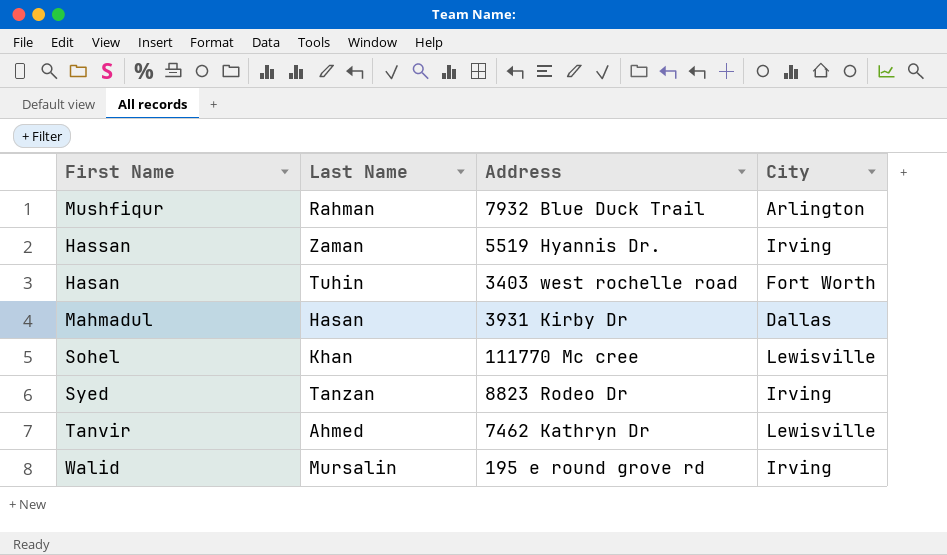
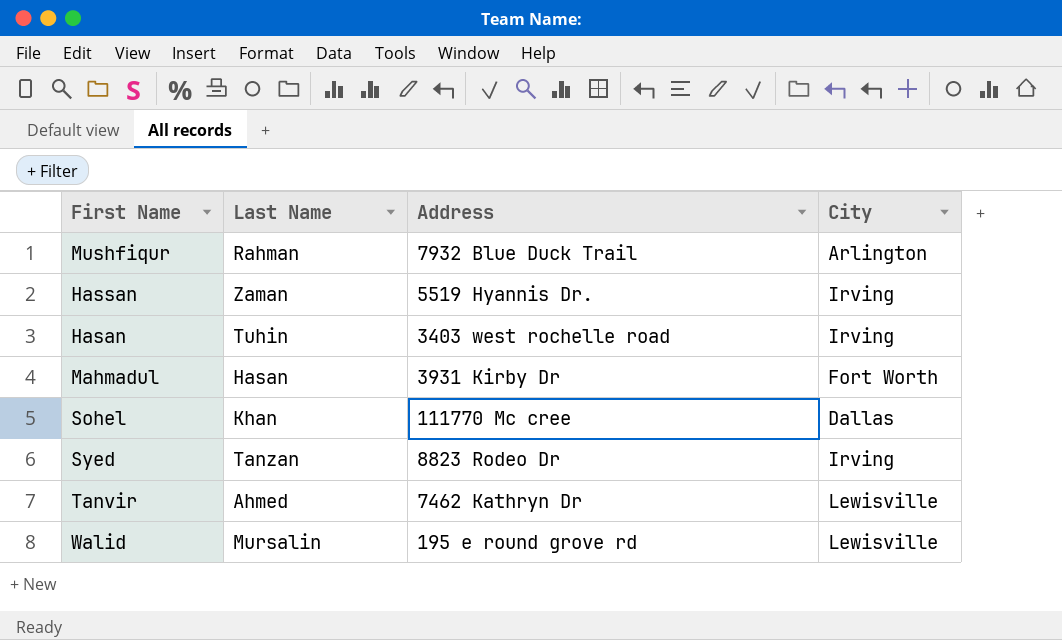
Hasan | City: Fort Worth -> Irving
Mahmadul | City: Dallas -> Fort Worth
Sohel | City: Lewisville -> Dallas
Walid | City: Irving -> Lewisville

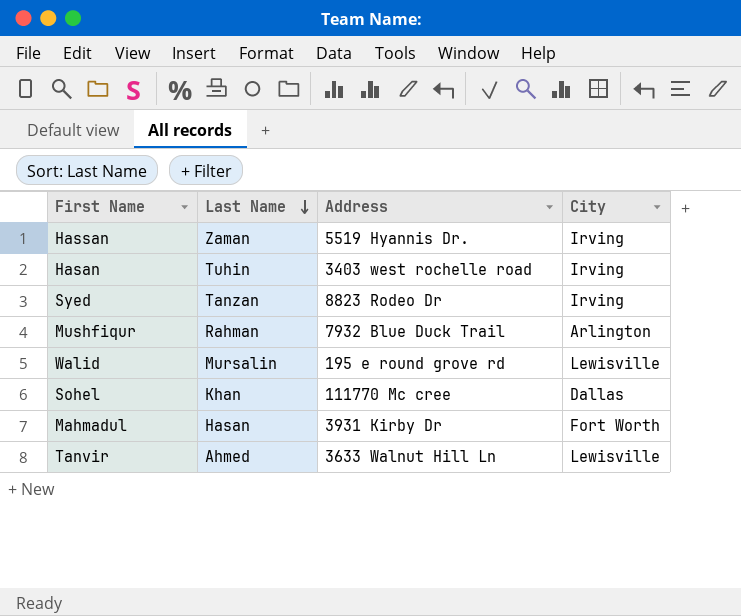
row order: none -> Last Name descending
Tanvir | Address: 7462 Kathryn Dr -> 3633 Walnut Hill Ln

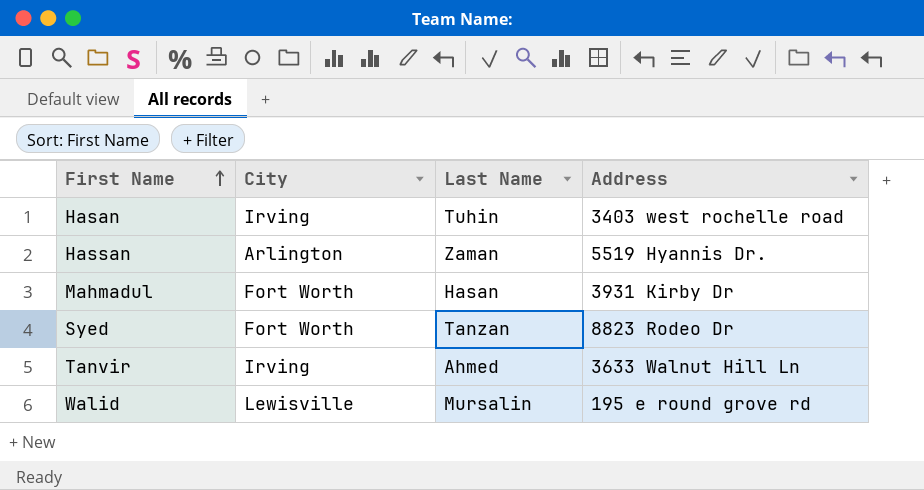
row order: Last Name descending -> First Name ascending
column City | position: 4 -> 2
row Mushfiqur: Rahman | 7932 Blue Duck Trail | Arlington -> none
row Sohel: Khan | 111770 Mc cree | Dallas -> none
Hassan | City: Irving -> Arlington
Syed | City: Irving -> Fort Worth
Tanvir | City: Lewisville -> Irving

